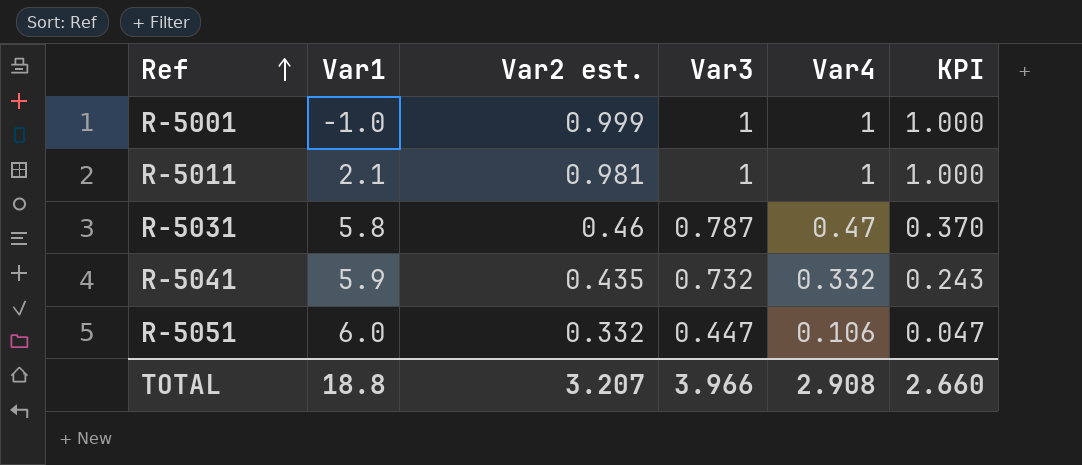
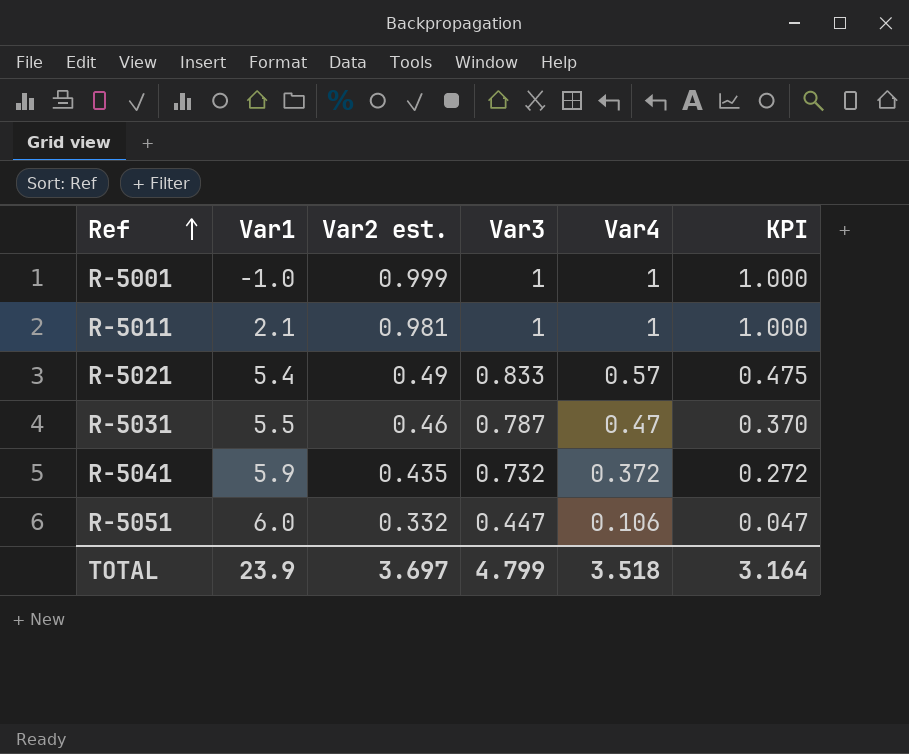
row R-5021: none -> 5.4 | 0.49 | 0.833 | 0.57 | 0.475
R-5031 | Var1: 5.8 -> 5.5
R-5041 | Var4: 0.332 -> 0.372
R-5041 | KPI: 0.243 -> 0.272
TOTAL | Var1: 18.8 -> 23.9
TOTAL | Var2 est.: 3.207 -> 3.697
TOTAL | Var3: 3.966 -> 4.799
TOTAL | Var4: 2.908 -> 3.518
TOTAL | KPI: 2.660 -> 3.164

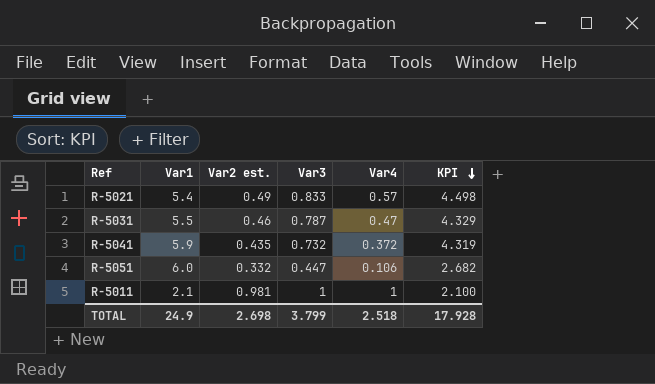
row order: Ref ascending -> KPI descending
column KPI | formula: [Var3] * [Var4] -> [Var1] * [Var3]
row R-5001: -1.0 | 0.999 | 1 | 1 | 1.000 -> none
TOTAL | Var1: 23.9 -> 24.9
TOTAL | Var2 est.: 3.697 -> 2.698
TOTAL | Var3: 4.799 -> 3.799
TOTAL | Var4: 3.518 -> 2.518
TOTAL | KPI: 3.164 -> 17.928

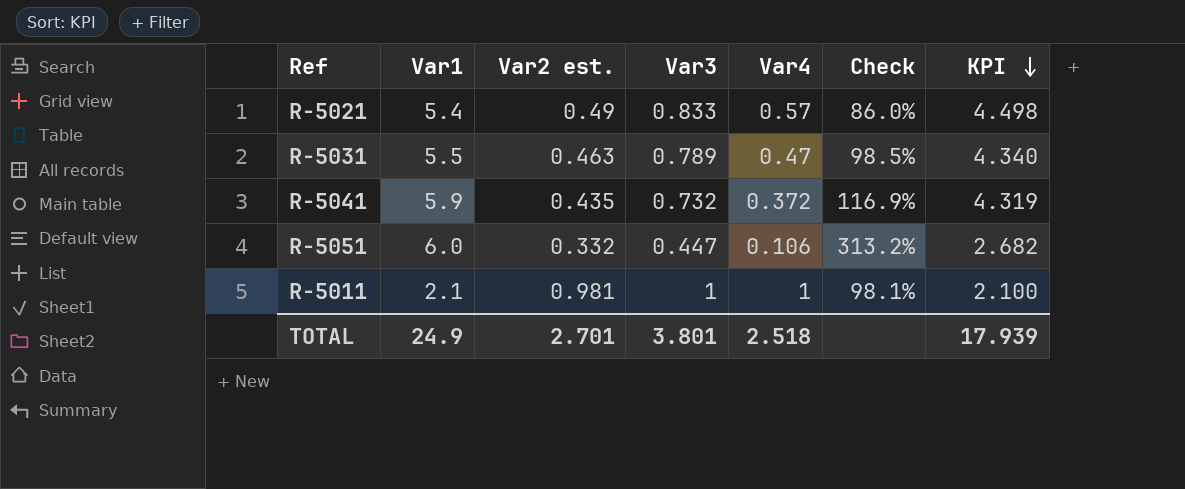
column Check | formula: none -> [Var2 est.] / [Var4]
R-5031 | Var2 est.: 0.46 -> 0.463
R-5031 | Var3: 0.787 -> 0.789
R-5031 | KPI: 4.329 -> 4.340
TOTAL | Var2 est.: 2.698 -> 2.701
TOTAL | Var3: 3.799 -> 3.801
TOTAL | KPI: 17.928 -> 17.939

